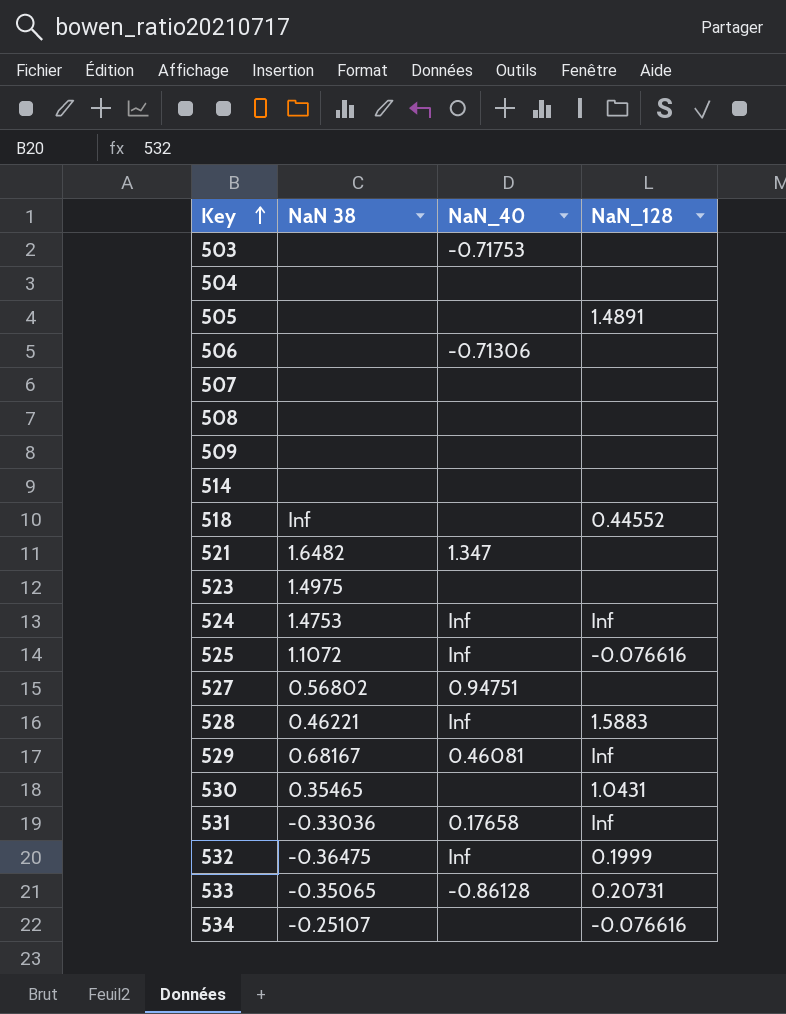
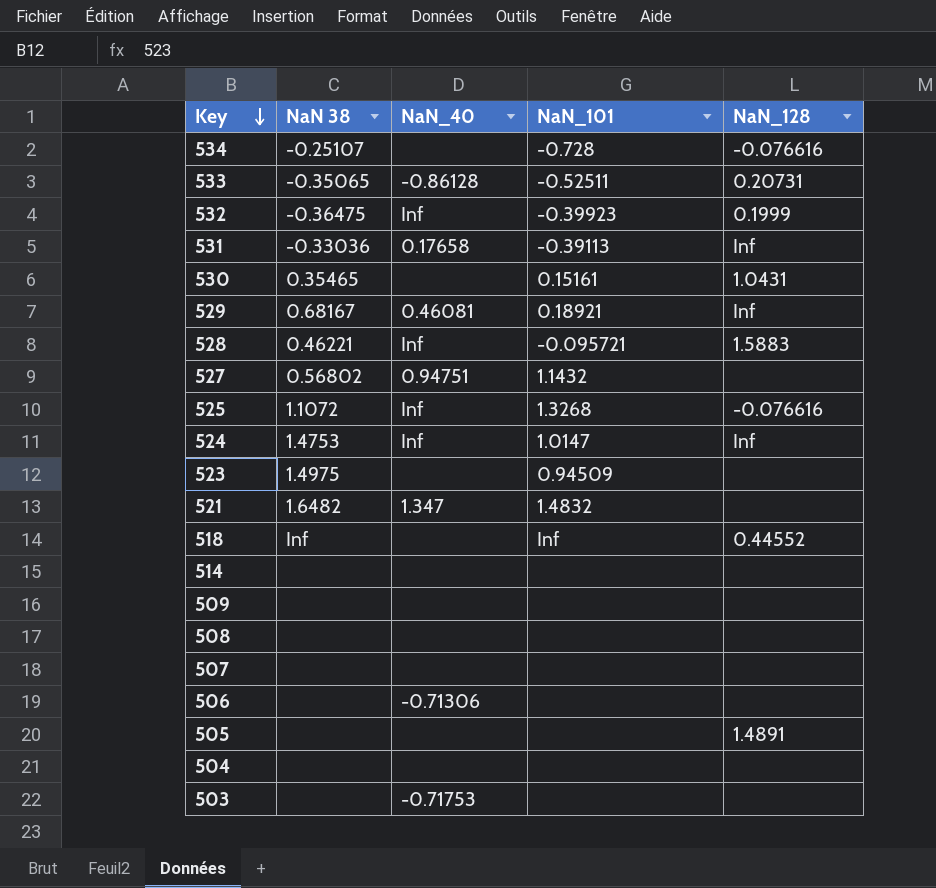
row order: Key ascending -> Key descending
column NaN_101 | position: none -> 4

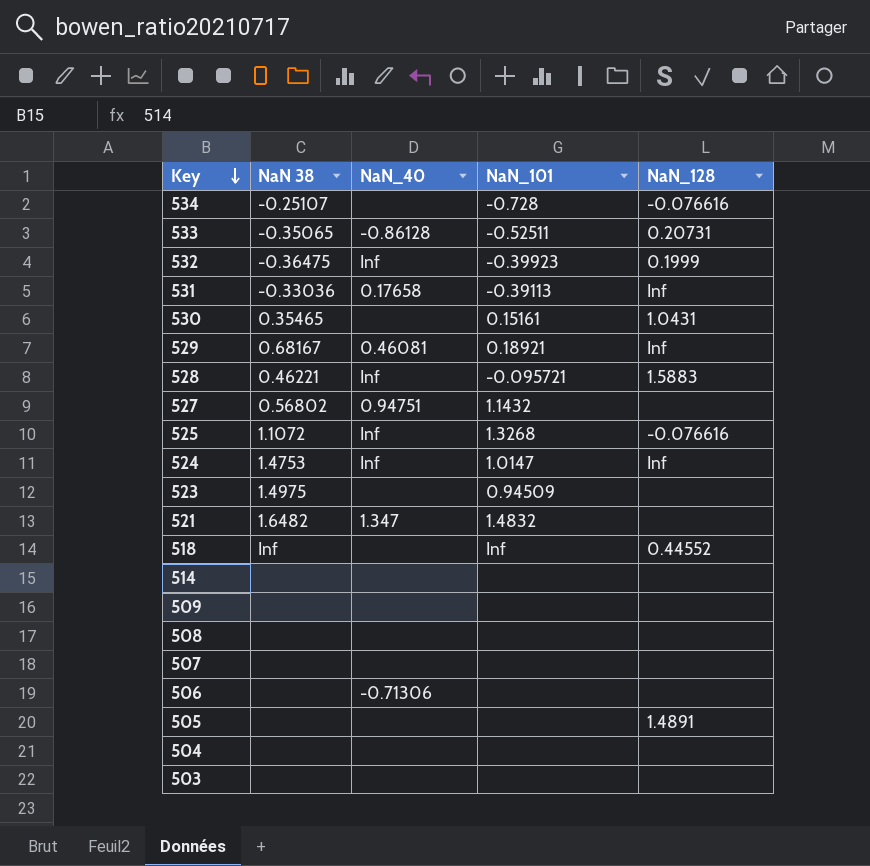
503 | NaN_40: -0.71753 -> none

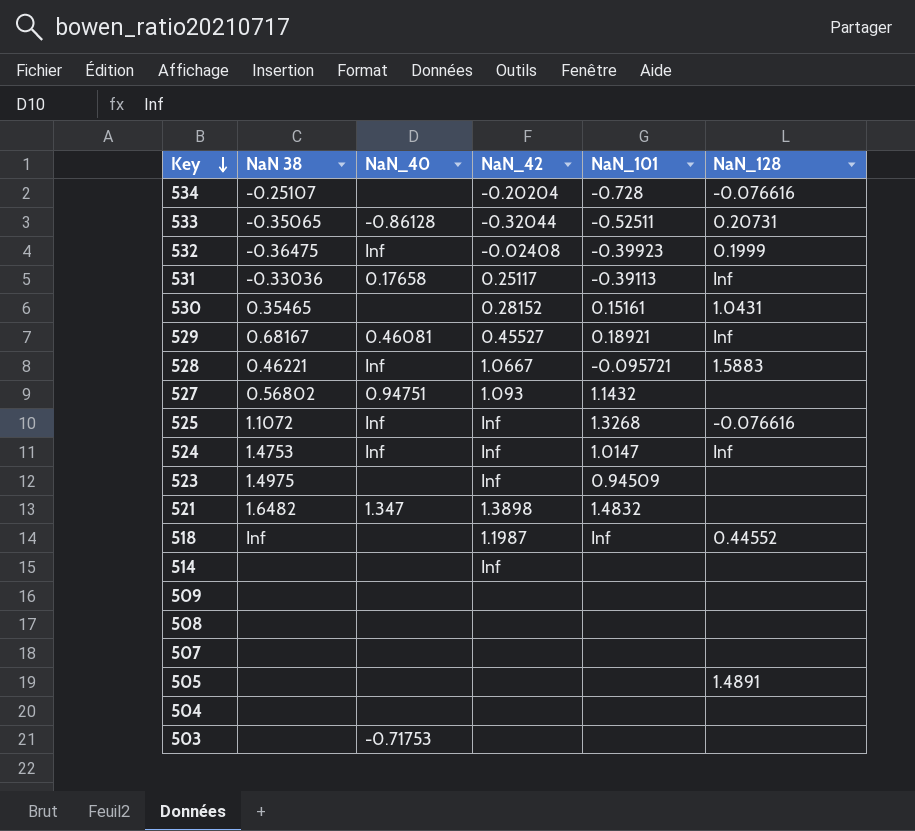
column NaN_42 | position: none -> 4
row 506: none | -0.71306 | none | none -> none
503 | NaN_40: none -> -0.71753

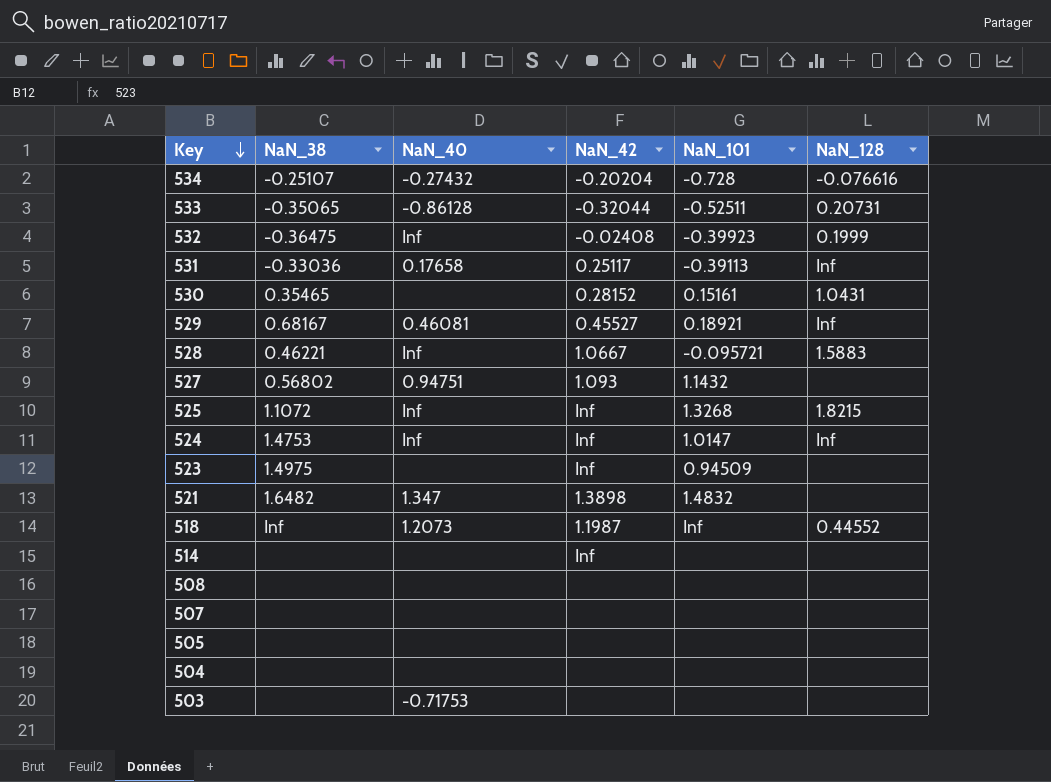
column name: NaN 38 -> NaN_38
row 509: none | none | none | none | none -> none
534 | NaN_40: none -> -0.27432
525 | NaN_128: -0.076616 -> 1.8215
518 | NaN_40: none -> 1.2073
505 | NaN_128: 1.4891 -> none

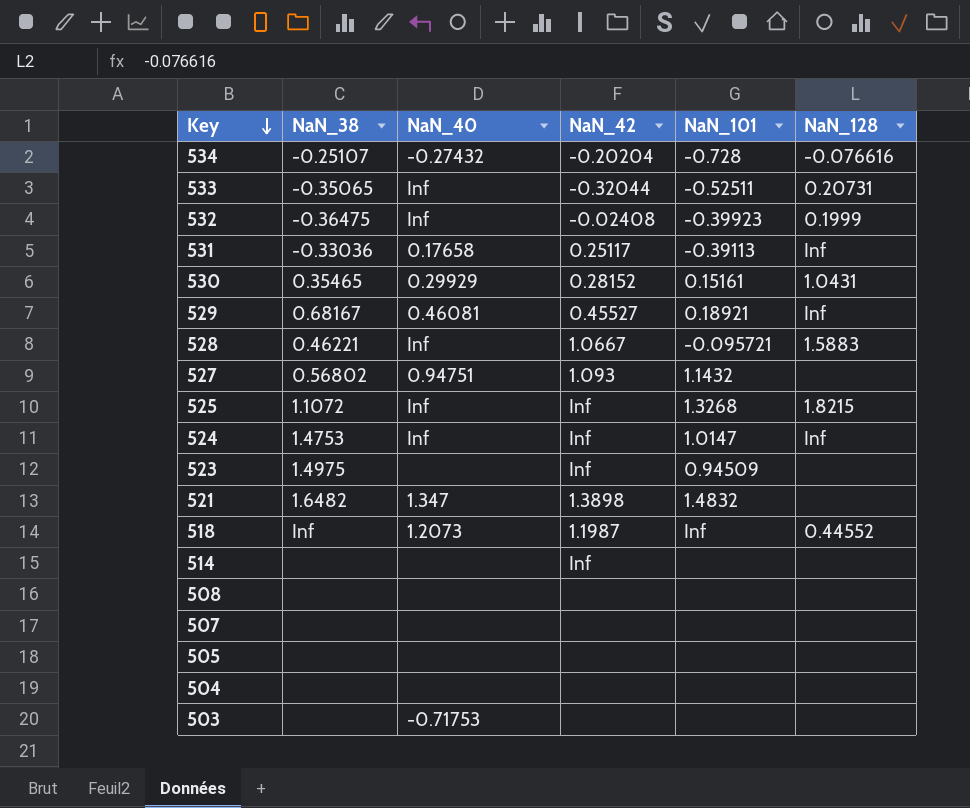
533 | NaN_40: -0.86128 -> Inf
530 | NaN_40: none -> 0.29929

